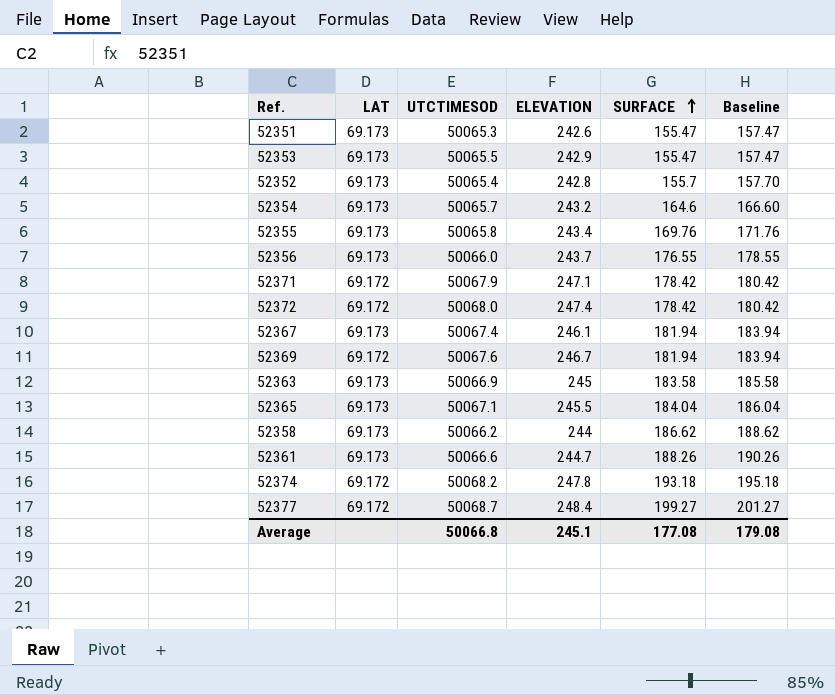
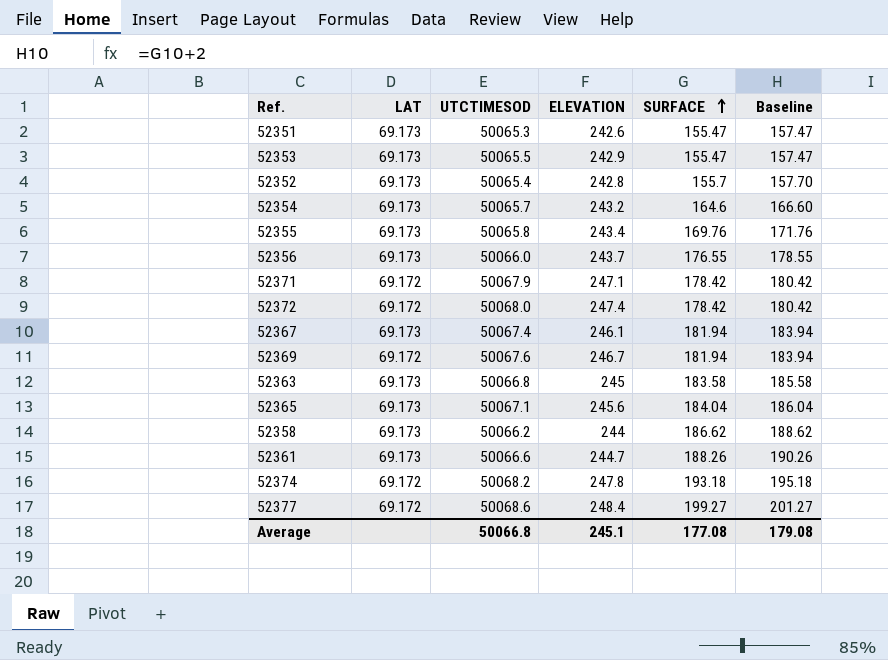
52363 | UTCTIMESOD: 50066.9 -> 50066.8
52365 | ELEVATION: 245.5 -> 245.6
52377 | UTCTIMESOD: 50068.7 -> 50068.6

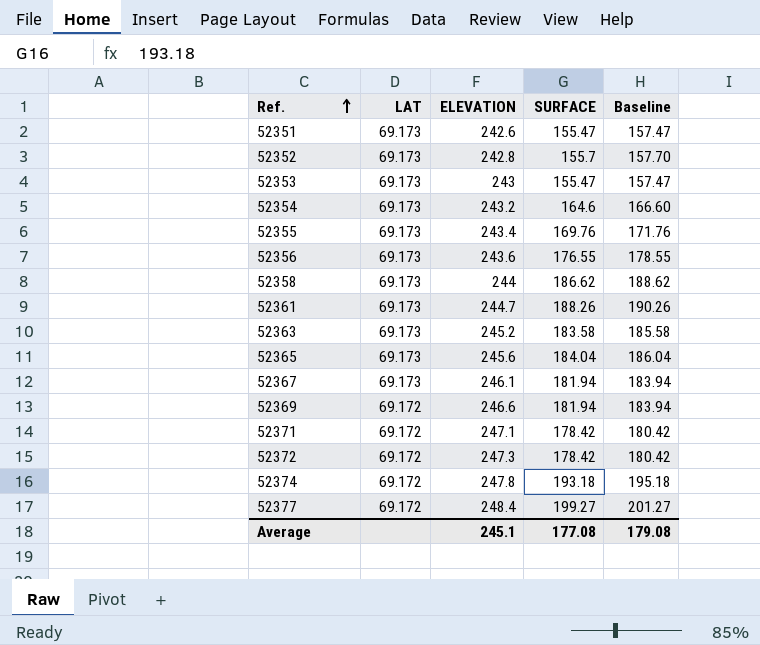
row order: SURFACE ascending -> Ref. ascending
column UTCTIMESOD | position: 3 -> none
52353 | ELEVATION: 242.9 -> 243
52356 | ELEVATION: 243.7 -> 243.6
52363 | ELEVATION: 245 -> 245.2
52369 | ELEVATION: 246.7 -> 246.6
52372 | ELEVATION: 247.4 -> 247.3

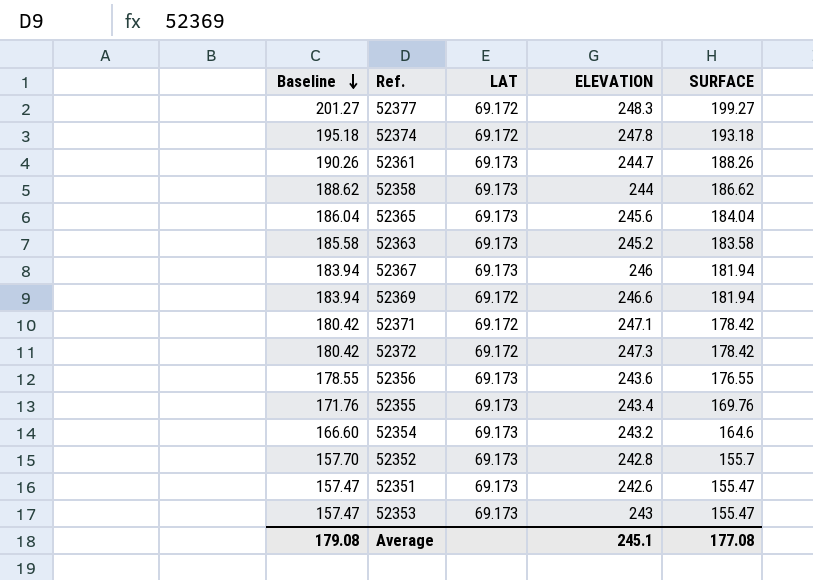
row order: Ref. ascending -> Baseline descending
column Baseline | position: 5 -> 1
52377 | ELEVATION: 248.4 -> 248.3
52367 | ELEVATION: 246.1 -> 246

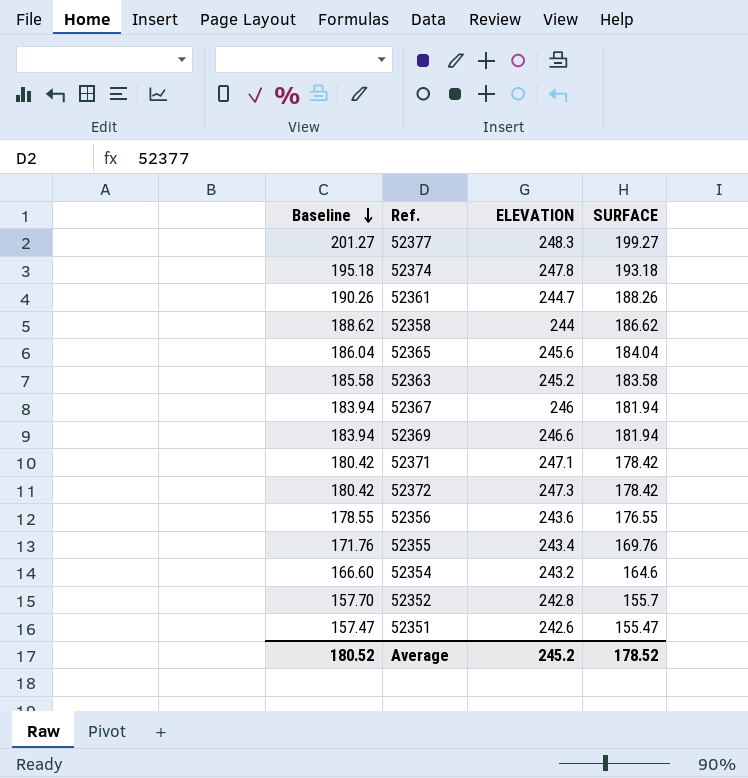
column LAT | position: 3 -> none
row 52353: 157.47 | 69.173 | 243 | 155.47 -> none
Average | Baseline: 179.08 -> 180.52
Average | ELEVATION: 245.1 -> 245.2
Average | SURFACE: 177.08 -> 178.52

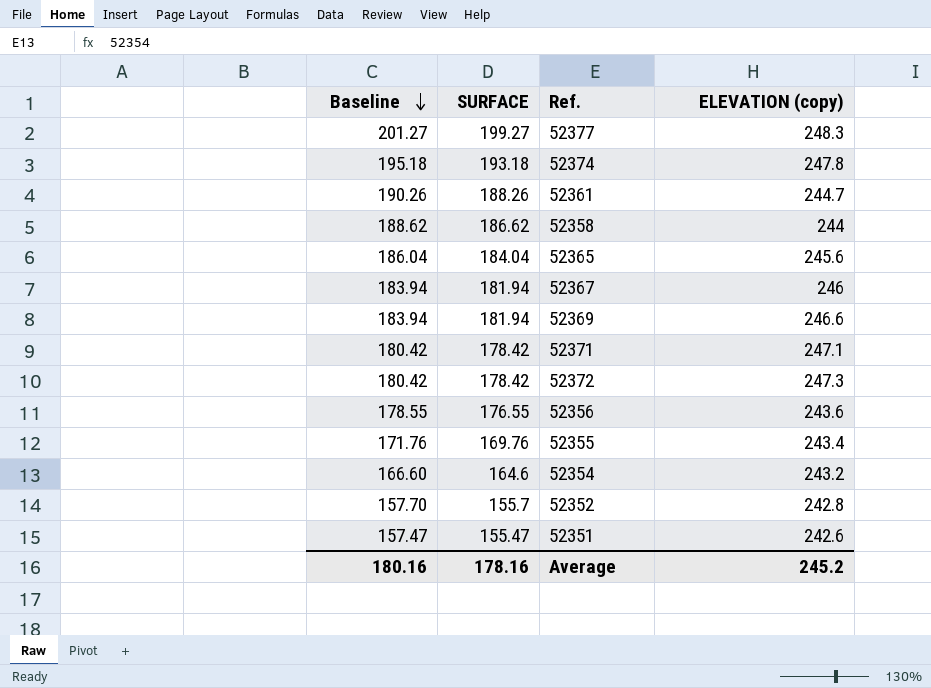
column SURFACE | position: 4 -> 2
column name: ELEVATION -> ELEVATION (copy)
row 52363: 185.58 | 245.2 | 183.58 -> none
Average | Baseline: 180.52 -> 180.16
Average | SURFACE: 178.52 -> 178.16

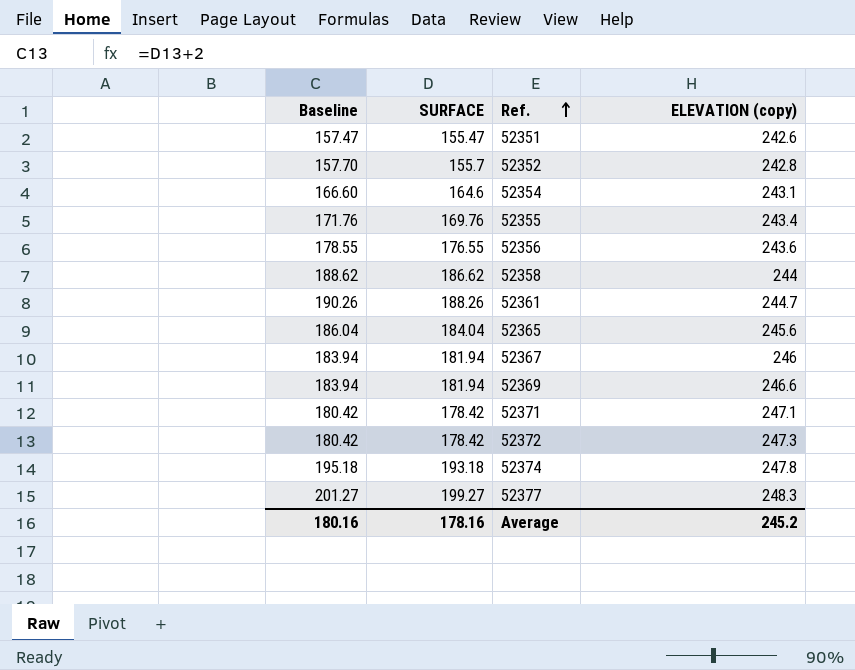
row order: Baseline descending -> Ref. ascending
52354 | ELEVATION (copy): 243.2 -> 243.1

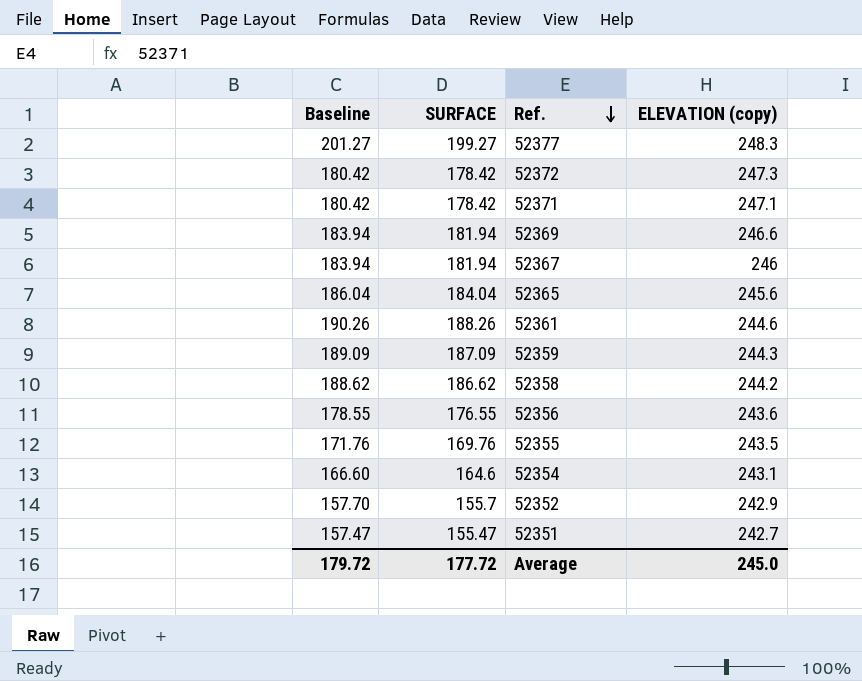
row order: Ref. ascending -> Ref. descending
row 52374: 195.18 | 193.18 | 247.8 -> none
52361 | ELEVATION (copy): 244.7 -> 244.6
row 52359: none -> 189.09 | 187.09 | 244.3
52358 | ELEVATION (copy): 244 -> 244.2
52355 | ELEVATION (copy): 243.4 -> 243.5
52352 | ELEVATION (copy): 242.8 -> 242.9
52351 | ELEVATION (copy): 242.6 -> 242.7
Average | Baseline: 180.16 -> 179.72
Average | SURFACE: 178.16 -> 177.72
Average | ELEVATION (copy): 245.2 -> 245.0

